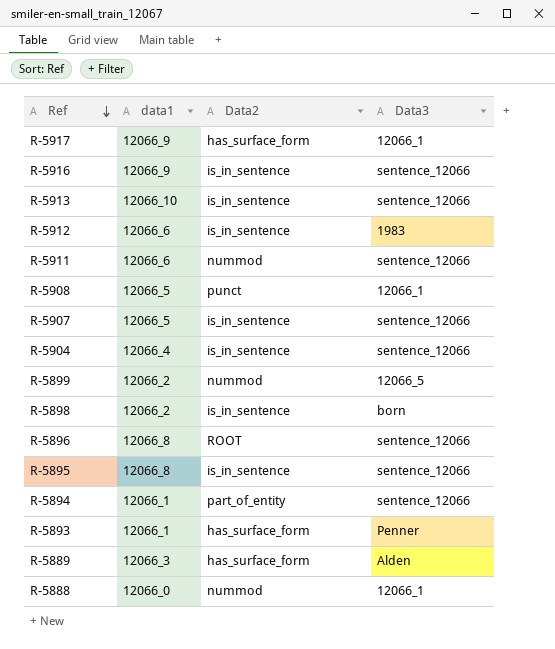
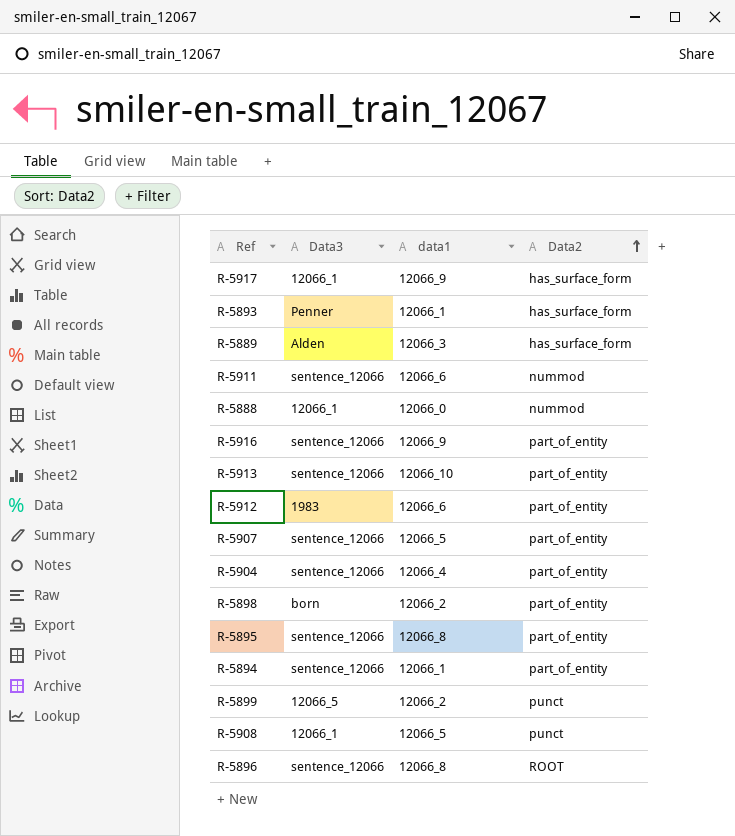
row order: Ref descending -> Data2 ascending
column Data3 | position: 4 -> 2
R-5916 | Data2: is_in_sentence -> part_of_entity
R-5913 | Data2: is_in_sentence -> part_of_entity
R-5912 | Data2: is_in_sentence -> part_of_entity
R-5907 | Data2: is_in_sentence -> part_of_entity
R-5904 | Data2: is_in_sentence -> part_of_entity
R-5898 | Data2: is_in_sentence -> part_of_entity
R-5895 | Data2: is_in_sentence -> part_of_entity
R-5899 | Data2: nummod -> punct

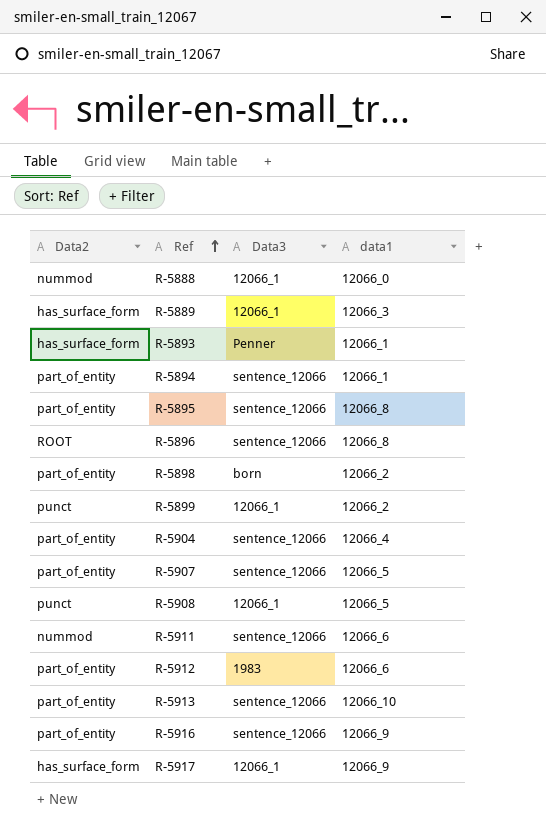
row order: Data2 ascending -> Ref ascending
column Data2 | position: 4 -> 1
R-5889 | Data3: Alden -> 12066_1
R-5899 | Data3: 12066_5 -> 12066_1

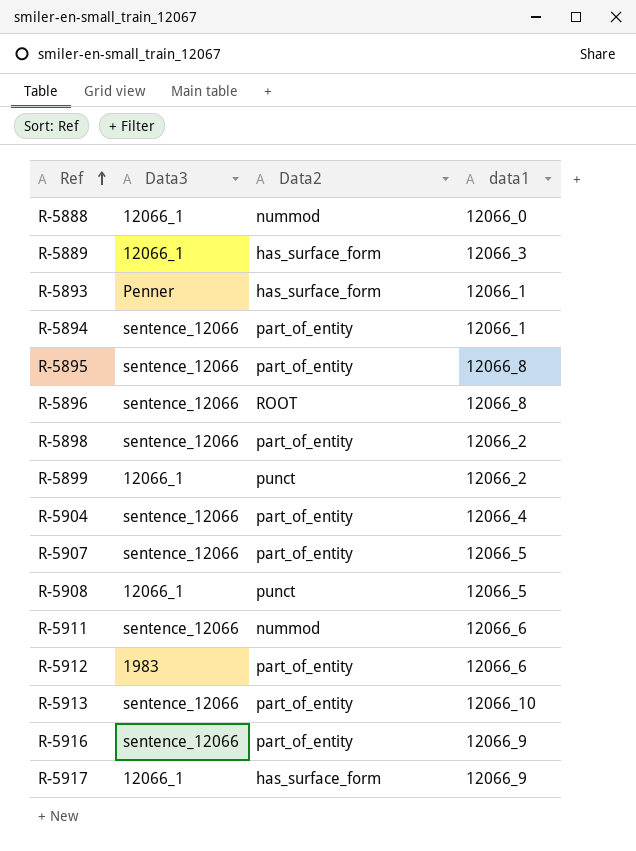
column Data2 | position: 1 -> 3
R-5898 | Data3: born -> sentence_12066

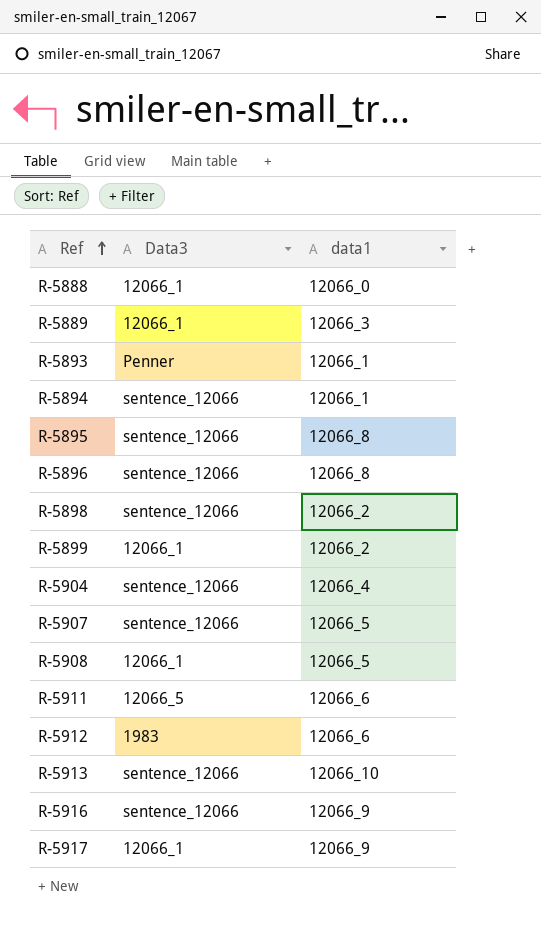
column Data2 | position: 3 -> none
R-5911 | Data3: sentence_12066 -> 12066_5

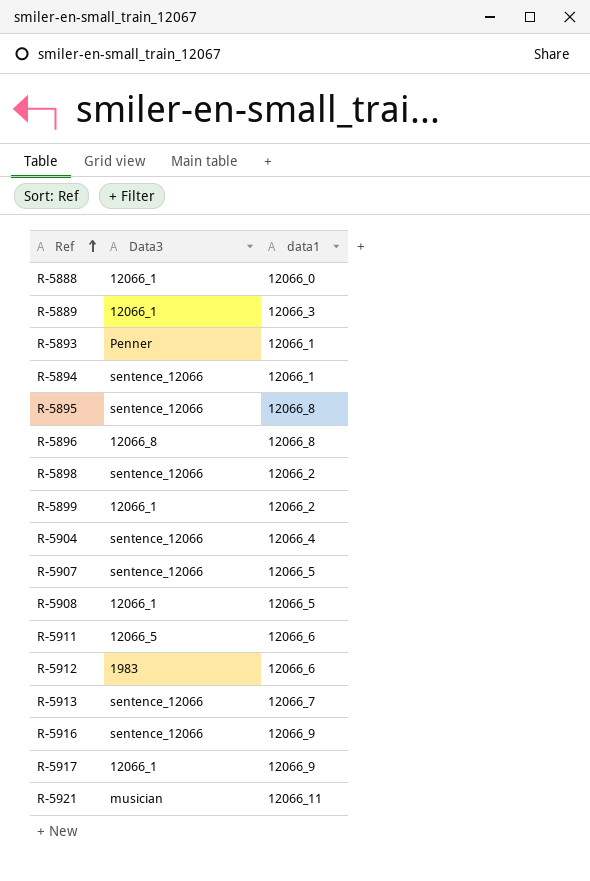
R-5896 | Data3: sentence_12066 -> 12066_8
R-5913 | data1: 12066_10 -> 12066_7
row R-5921: none -> musician | 12066_11

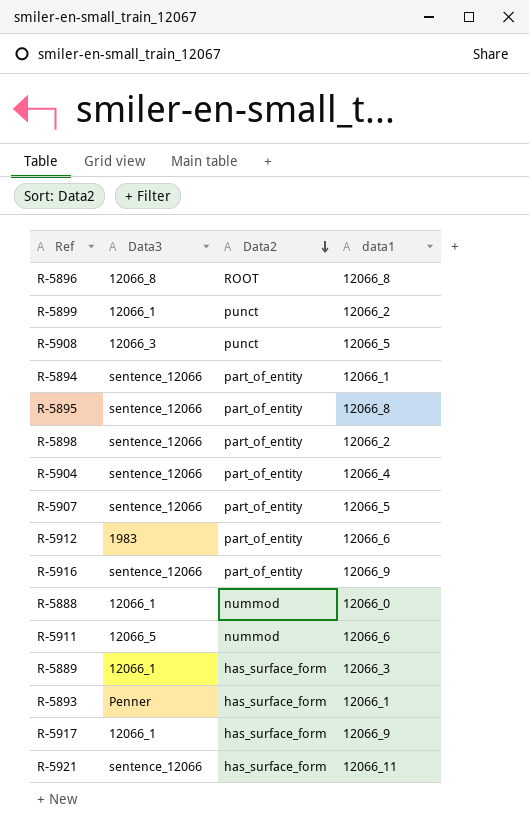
row order: Ref ascending -> Data2 descending
column Data2 | position: none -> 3
row R-5913: sentence_12066 | 12066_7 -> none
R-5908 | Data3: 12066_1 -> 12066_3
R-5921 | Data3: musician -> sentence_12066

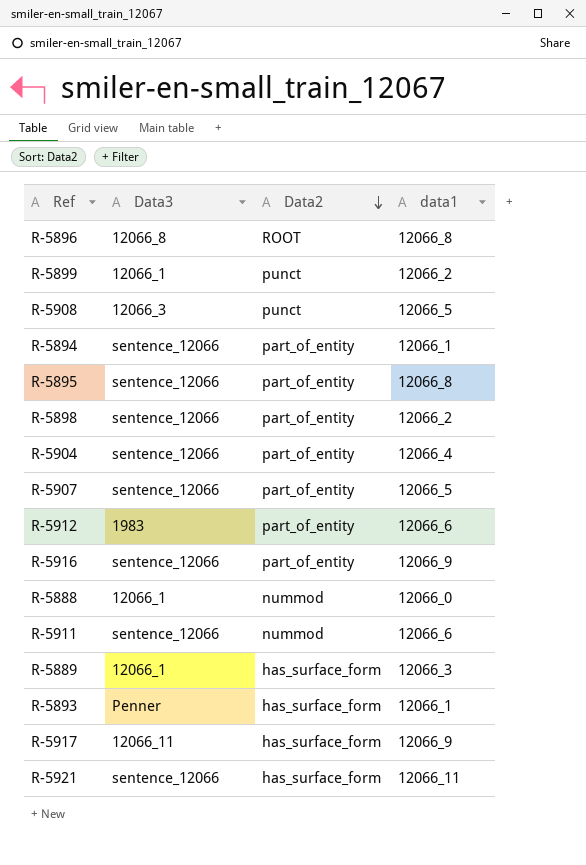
R-5911 | Data3: 12066_5 -> sentence_12066
R-5917 | Data3: 12066_1 -> 12066_11

